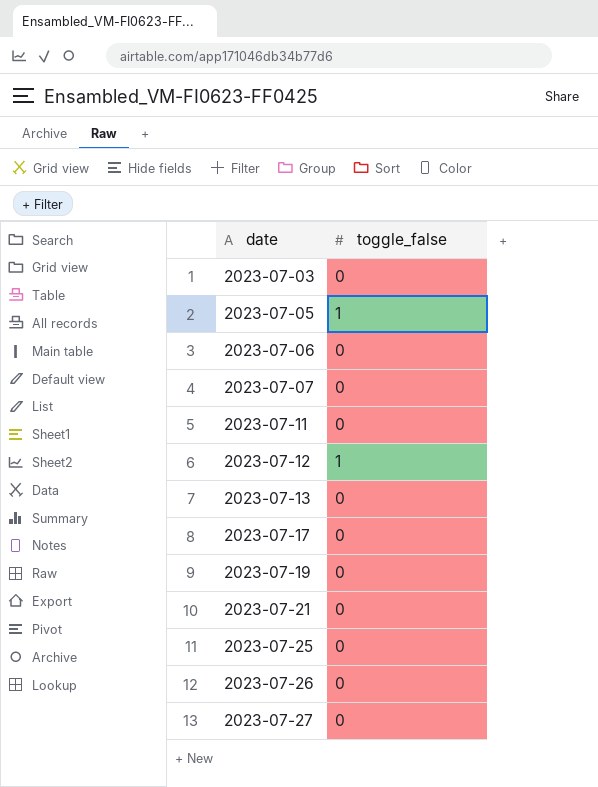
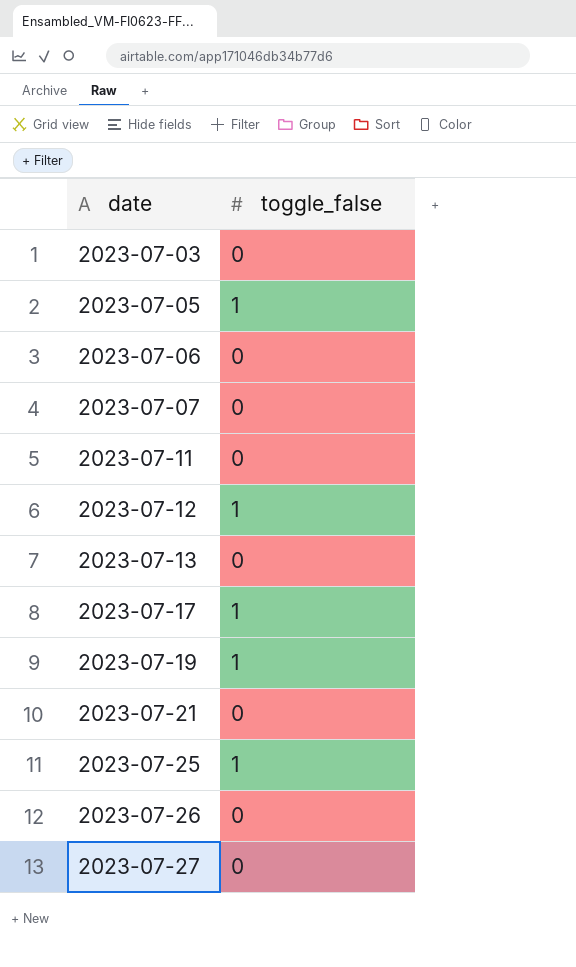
2023-07-17 | toggle_false: 0 -> 1
2023-07-19 | toggle_false: 0 -> 1
2023-07-25 | toggle_false: 0 -> 1

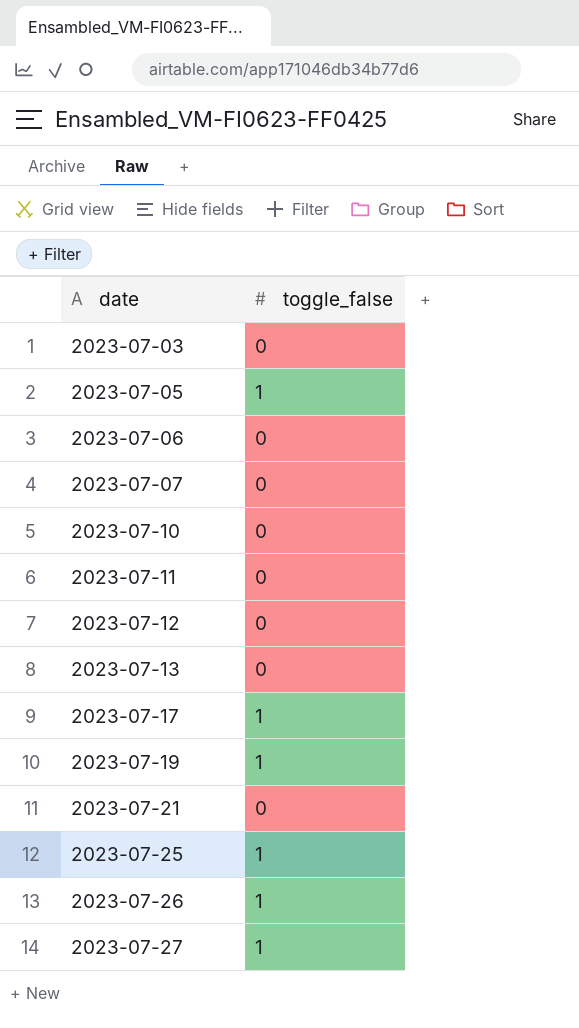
row 2023-07-10: none -> 0
2023-07-12 | toggle_false: 1 -> 0
2023-07-26 | toggle_false: 0 -> 1
2023-07-27 | toggle_false: 0 -> 1

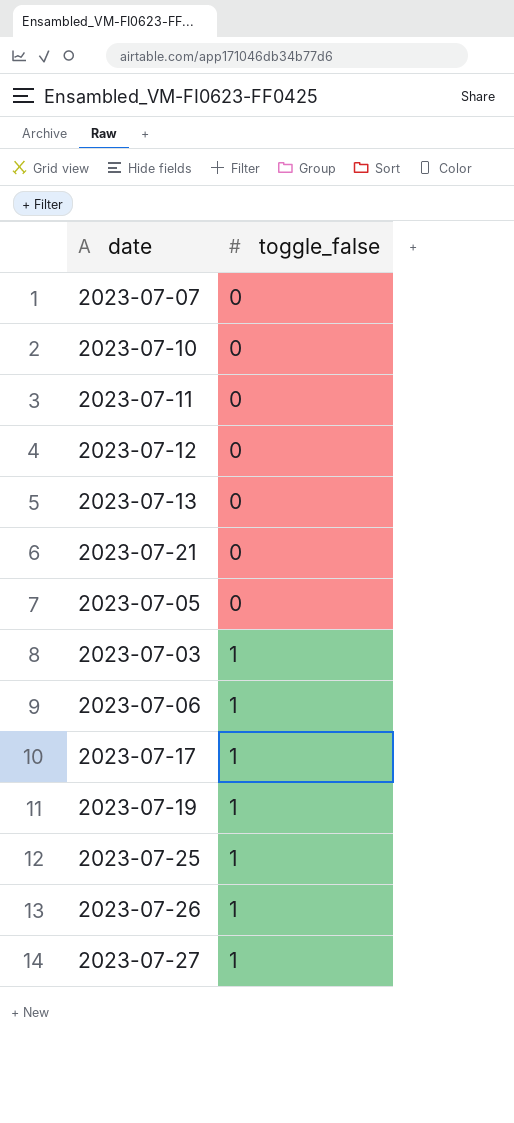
row order: date ascending -> toggle_false ascending
2023-07-05 | toggle_false: 1 -> 0
2023-07-03 | toggle_false: 0 -> 1
2023-07-06 | toggle_false: 0 -> 1

